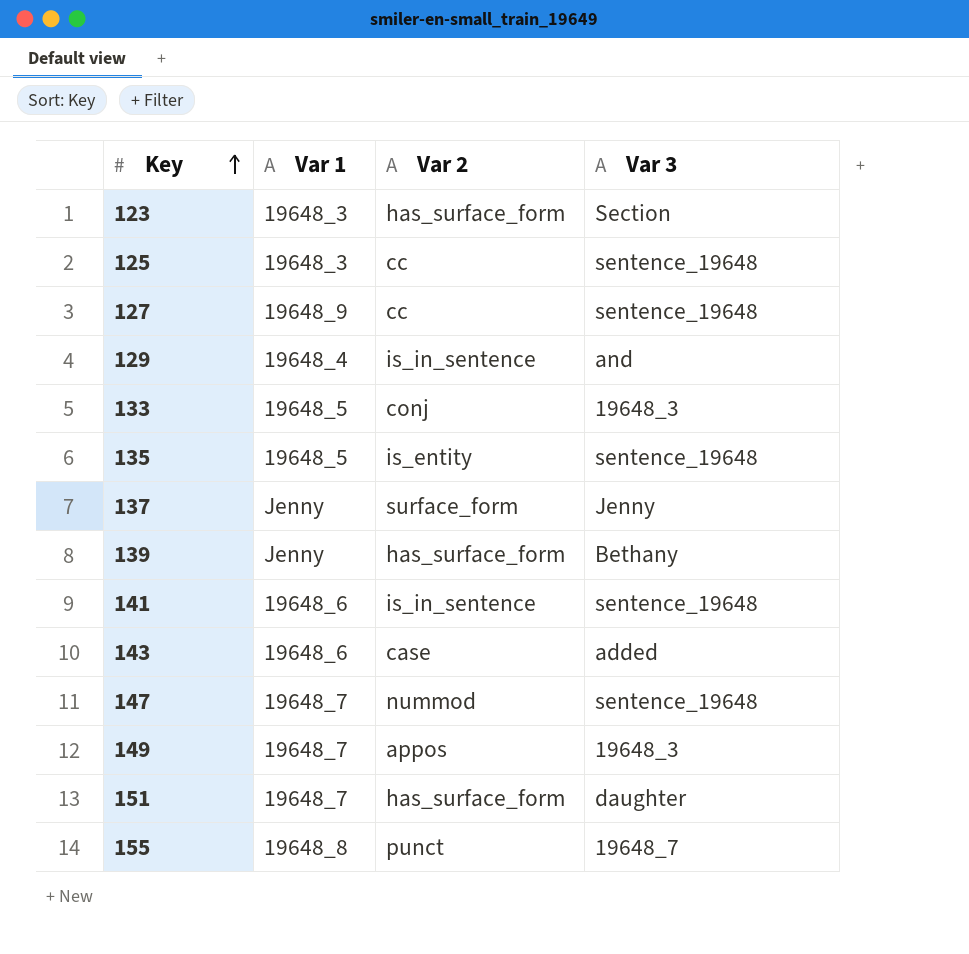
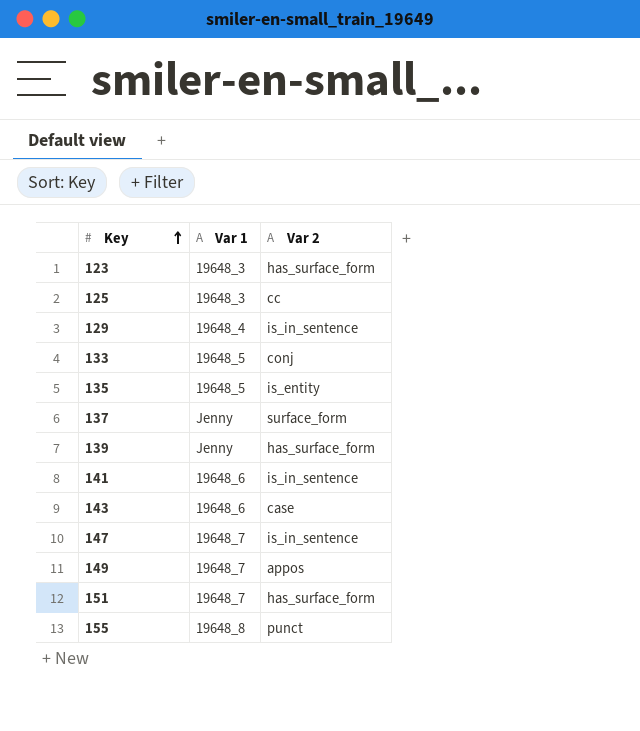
column Var 3 | position: 4 -> none
row 127: 19648_9 | cc | sentence_19648 -> none
147 | Var 2: nummod -> is_in_sentence

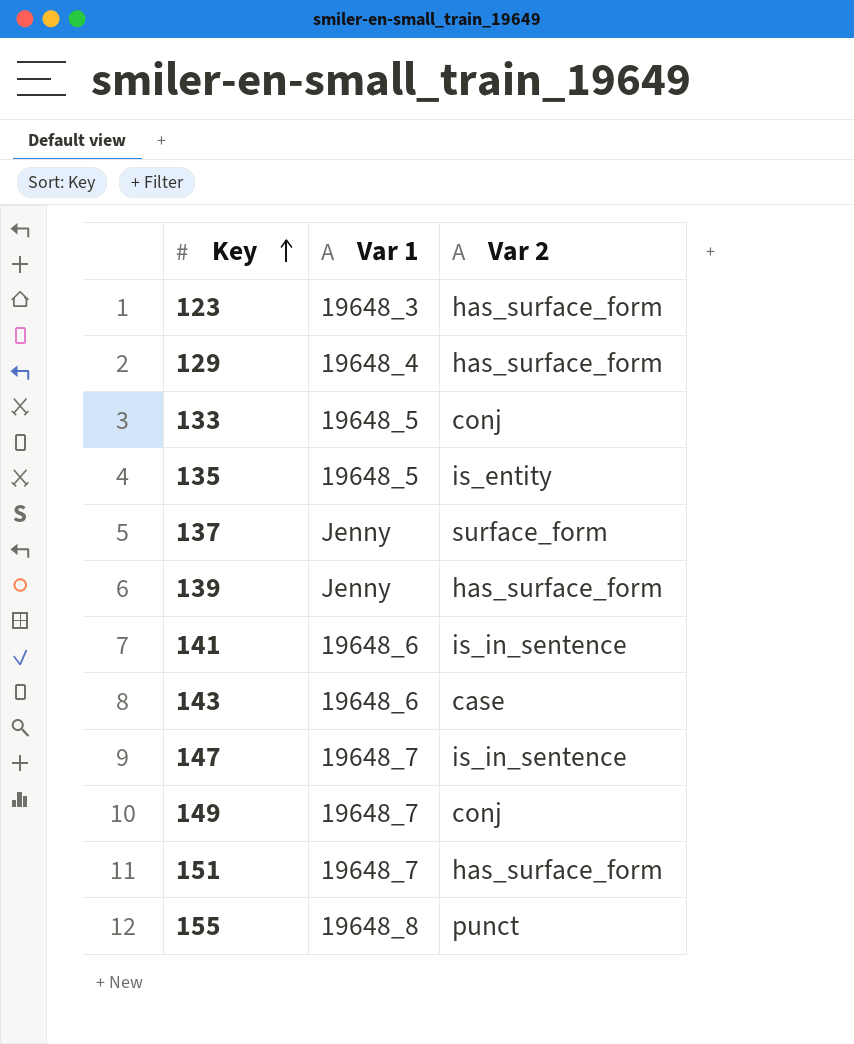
row 125: 19648_3 | cc -> none
129 | Var 2: is_in_sentence -> has_surface_form
149 | Var 2: appos -> conj

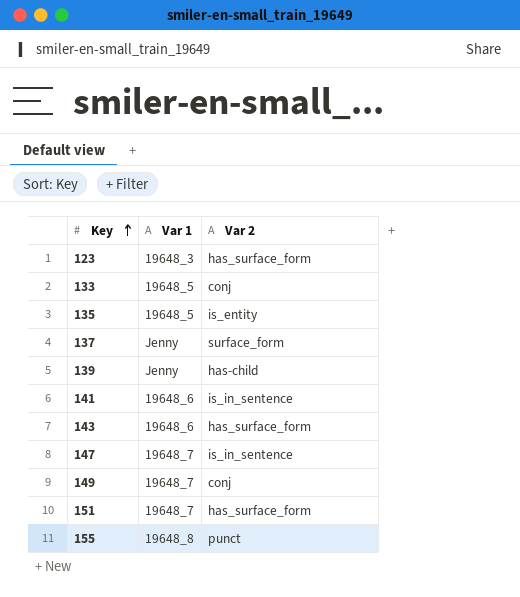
row 129: 19648_4 | has_surface_form -> none
139 | Var 2: has_surface_form -> has-child
143 | Var 2: case -> has_surface_form

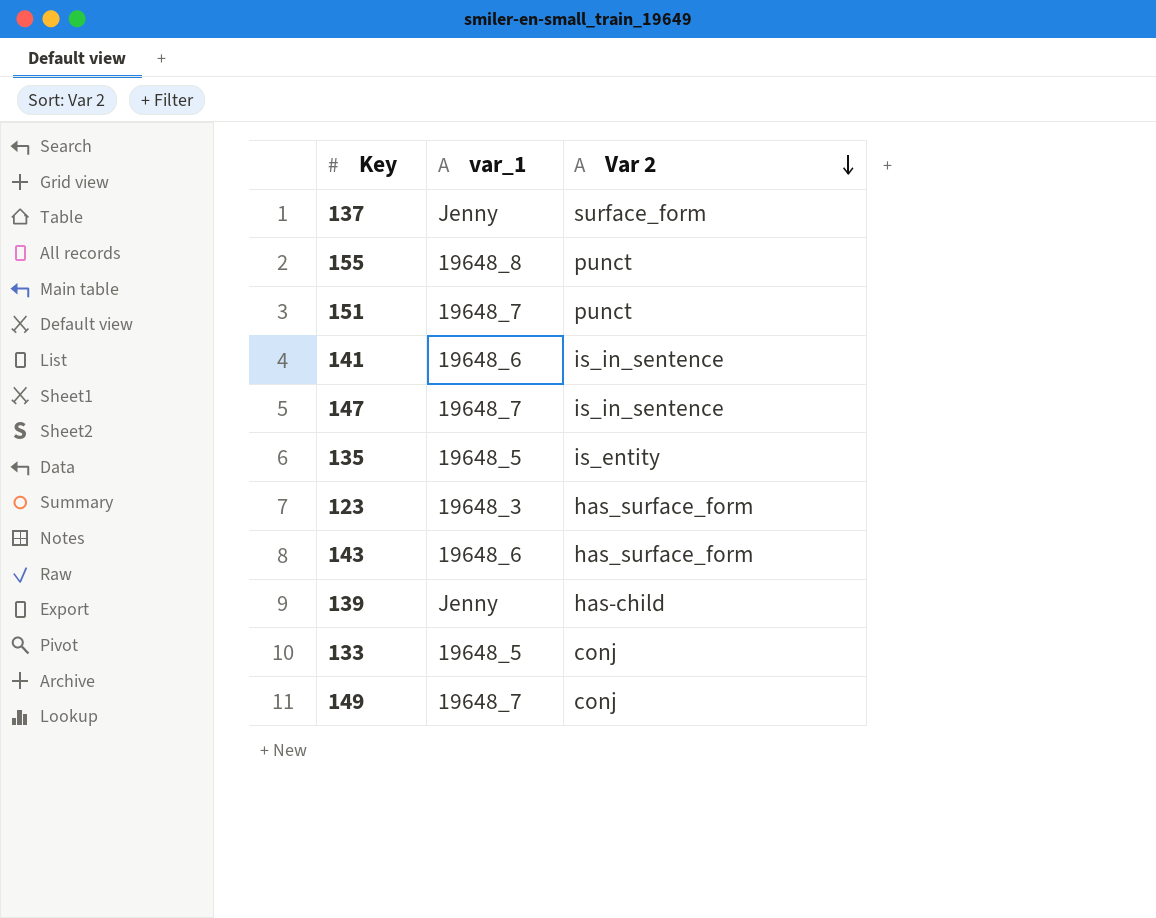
row order: Key ascending -> Var 2 descending
column name: Var 1 -> var_1
151 | Var 2: has_surface_form -> punct

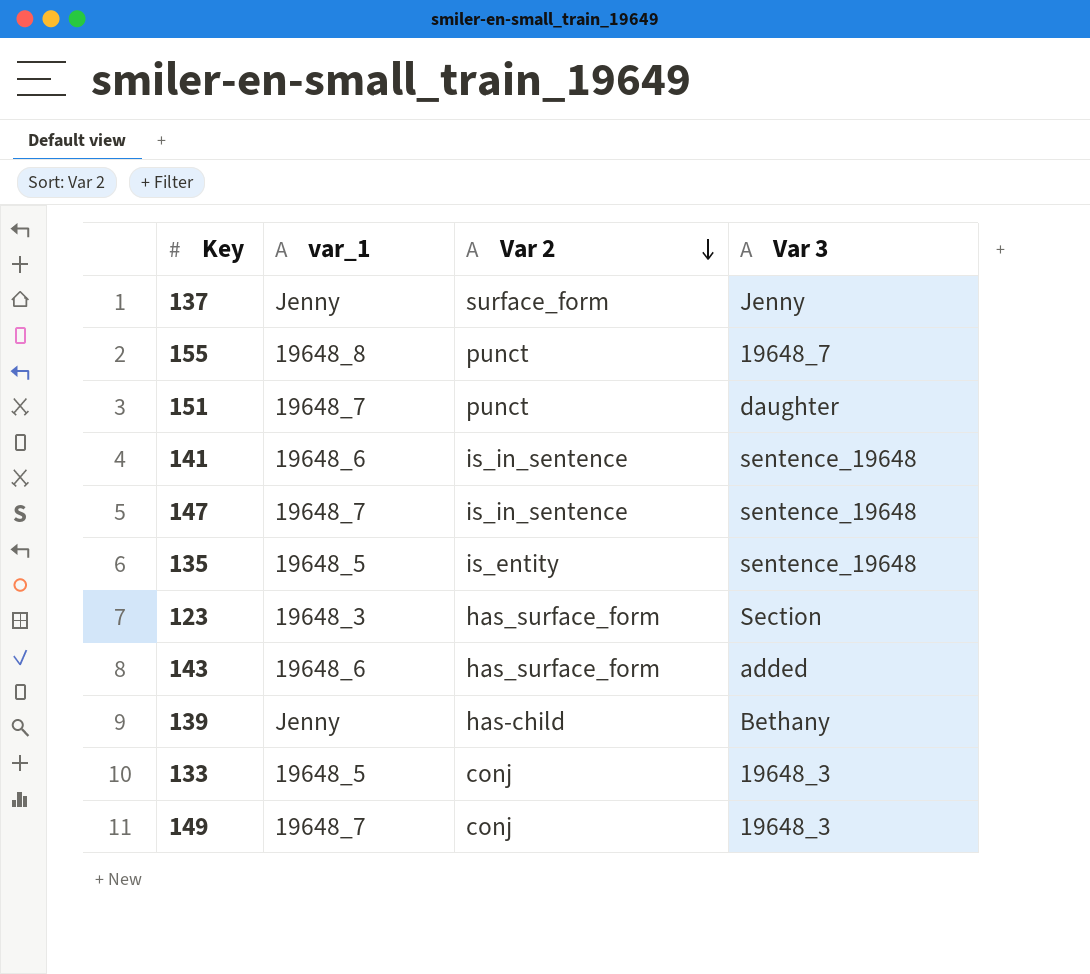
column Var 3 | position: none -> 4

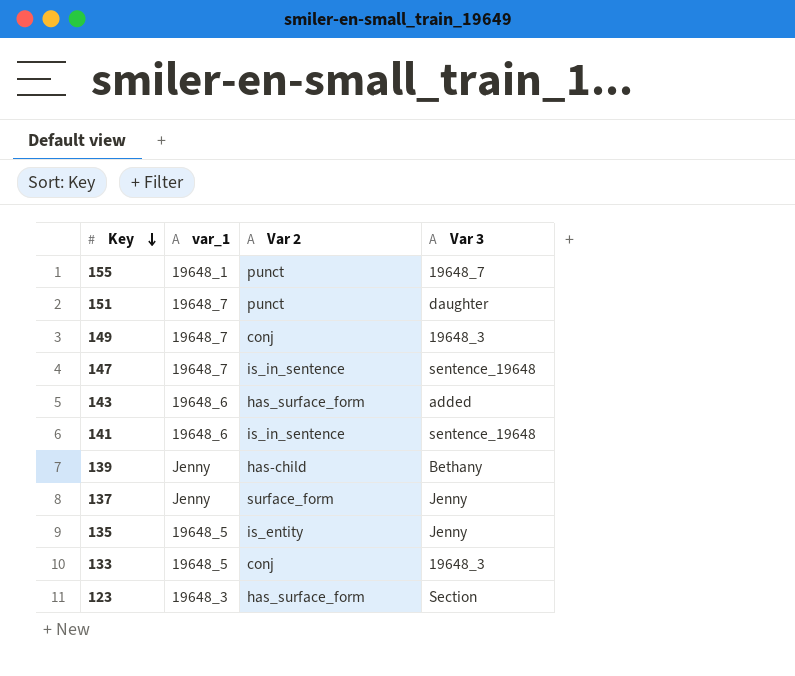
row order: Var 2 descending -> Key descending
155 | var_1: 19648_8 -> 19648_1
135 | Var 3: sentence_19648 -> Jenny

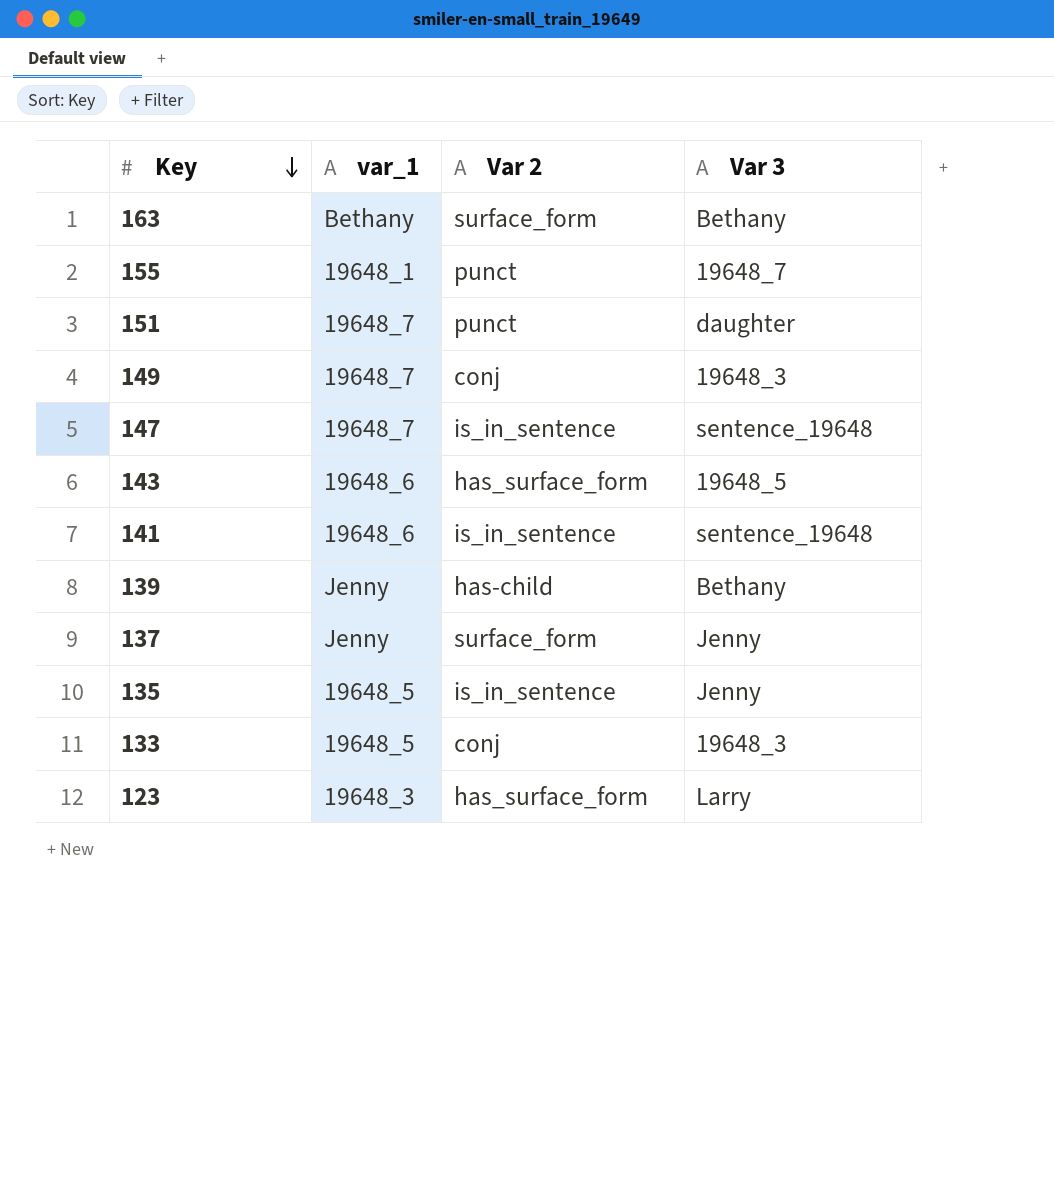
row 163: none -> Bethany | surface_form | Bethany
143 | Var 3: added -> 19648_5
135 | Var 2: is_entity -> is_in_sentence
123 | Var 3: Section -> Larry

